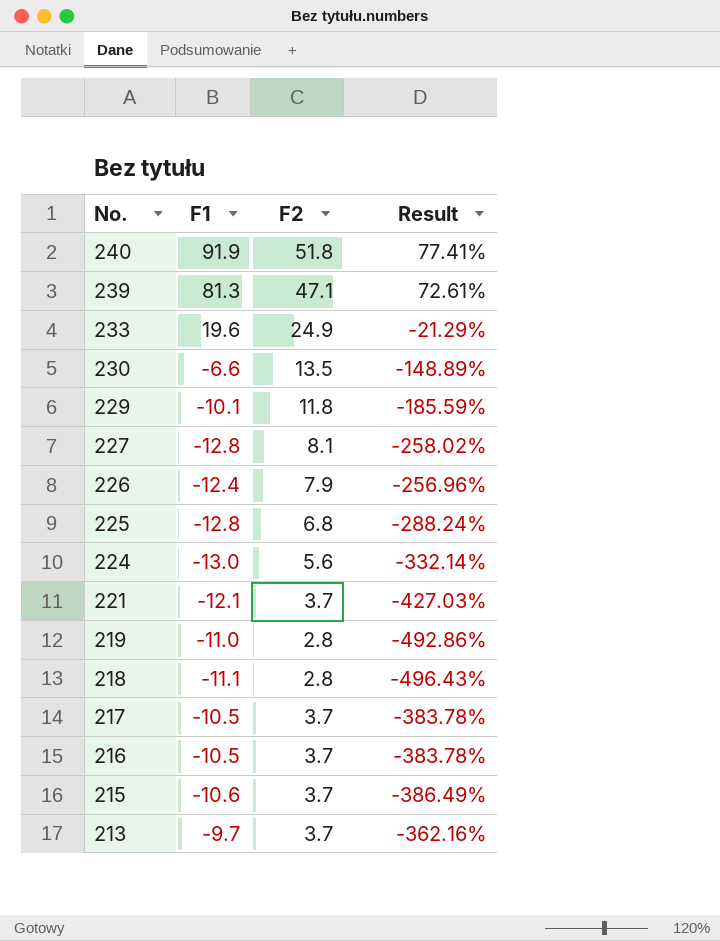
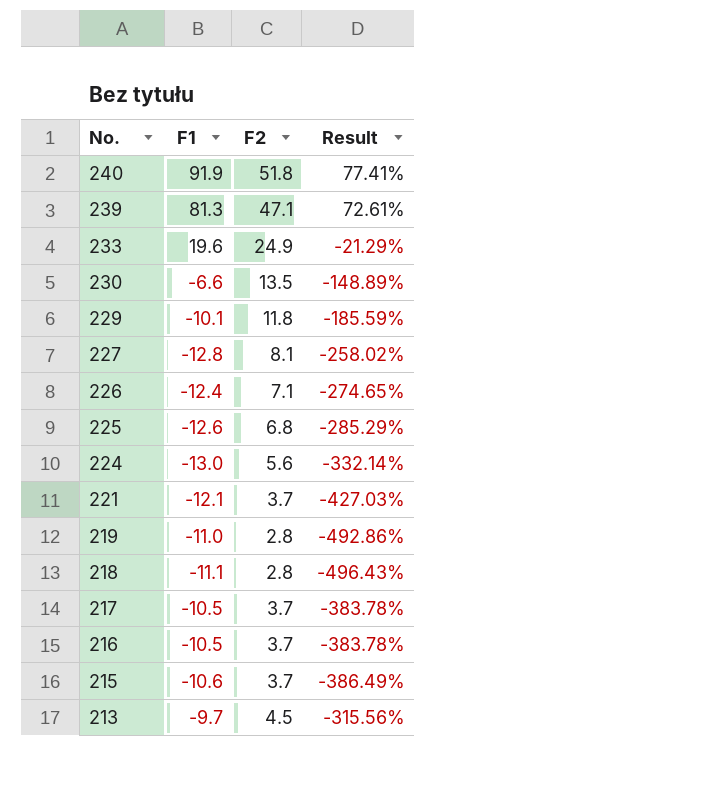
226 | F2: 7.9 -> 7.1
226 | Result: -256.96% -> -274.65%
225 | F1: -12.8 -> -12.6
225 | Result: -288.24% -> -285.29%
213 | F2: 3.7 -> 4.5
213 | Result: -362.16% -> -315.56%

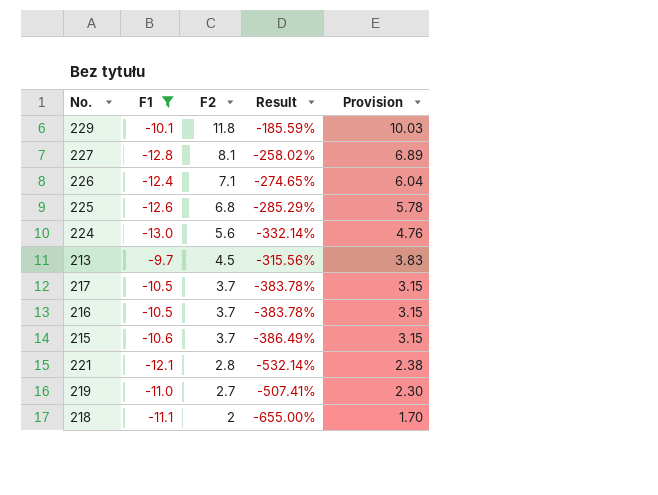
filter: none -> F1 <= -9.7
row order: No. descending -> F2 descending
column Provision | formula: none -> [F2] * 0.85
221 | F2: 3.7 -> 2.8
221 | Result: -427.03% -> -532.14%
219 | F2: 2.8 -> 2.7
219 | Result: -492.86% -> -507.41%
218 | F2: 2.8 -> 2
218 | Result: -496.43% -> -655.00%

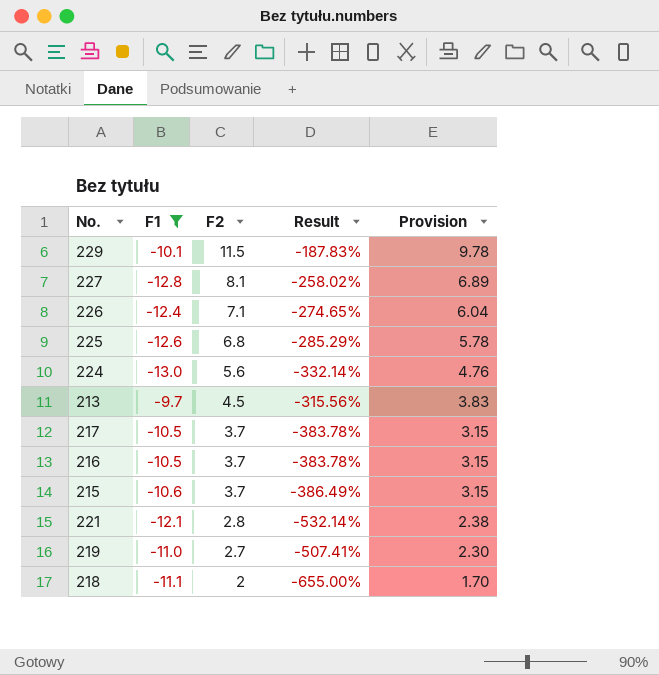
229 | F2: 11.8 -> 11.5
229 | Result: -185.59% -> -187.83%
229 | Provision: 10.03 -> 9.78

